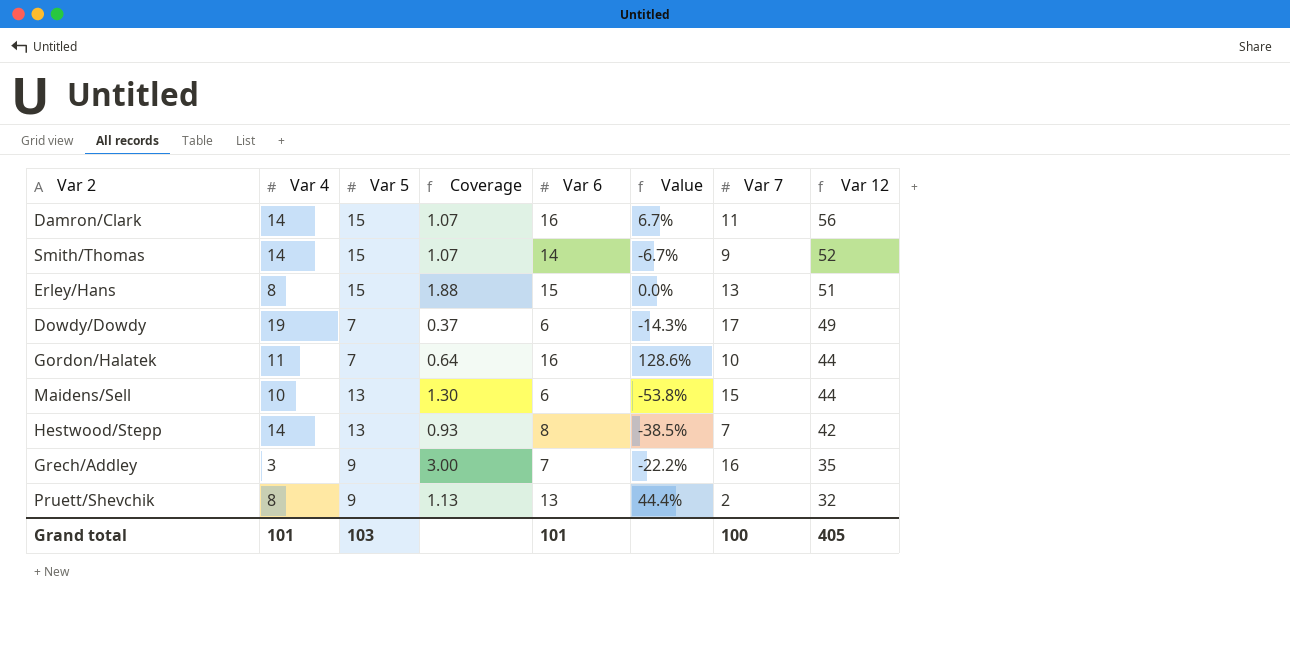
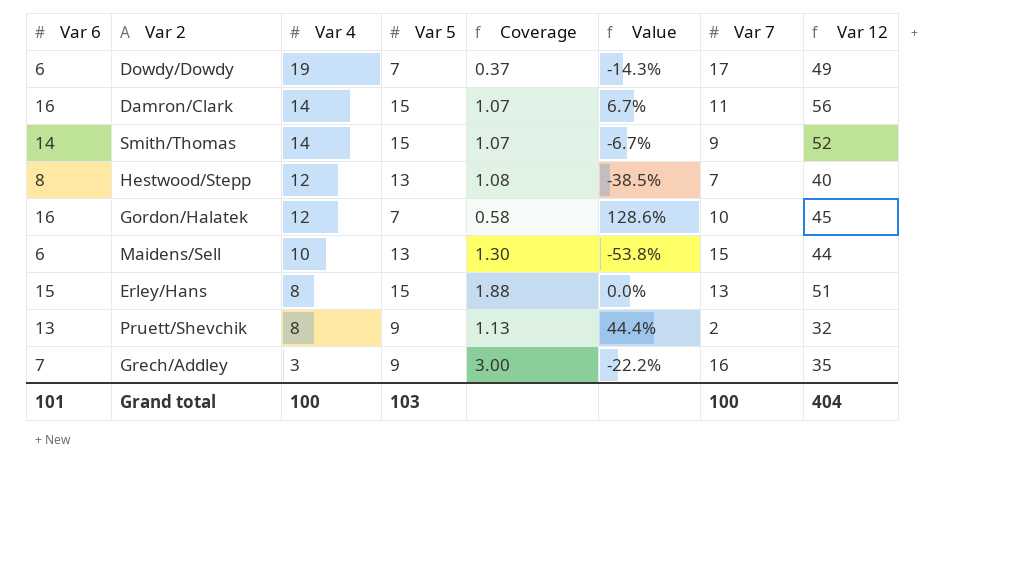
row order: Var 12 descending -> Var 4 descending
column Var 6 | position: 5 -> 1
Hestwood/Stepp | Var 4: 14 -> 12
Hestwood/Stepp | Coverage: 0.93 -> 1.08
Hestwood/Stepp | Var 12: 42 -> 40
Gordon/Halatek | Var 4: 11 -> 12
Gordon/Halatek | Coverage: 0.64 -> 0.58
Gordon/Halatek | Var 12: 44 -> 45
Grand total | Var 4: 101 -> 100
Grand total | Var 12: 405 -> 404

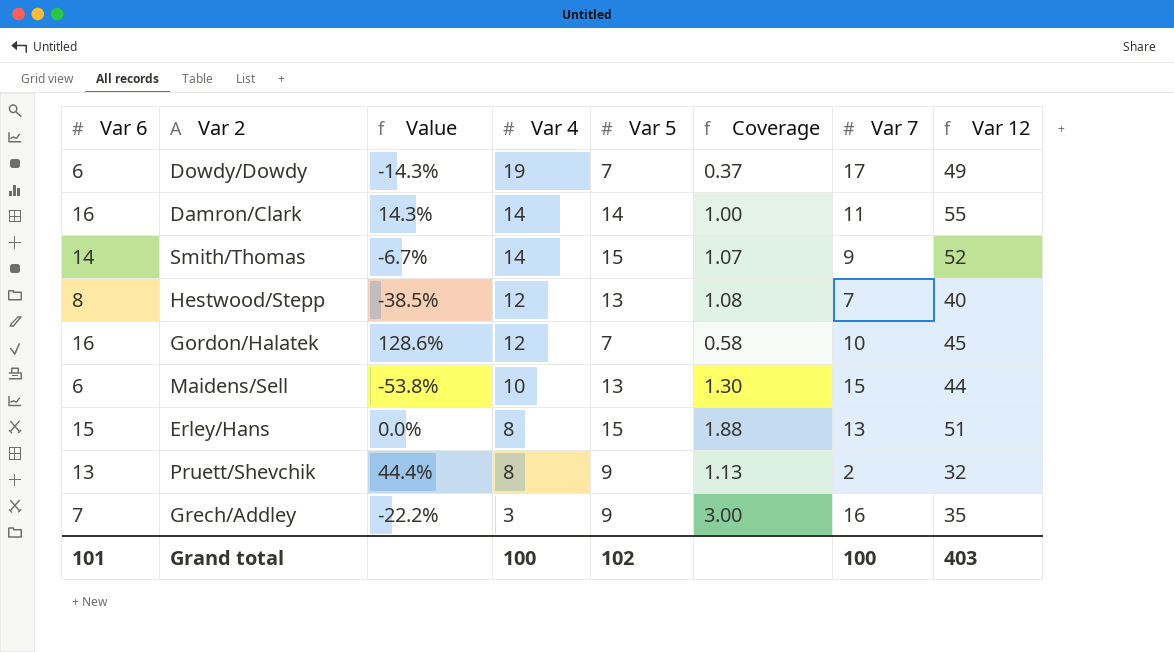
column Value | position: 6 -> 3
Damron/Clark | Value: 6.7% -> 14.3%
Damron/Clark | Var 5: 15 -> 14
Damron/Clark | Coverage: 1.07 -> 1.00
Damron/Clark | Var 12: 56 -> 55
Grand total | Var 5: 103 -> 102
Grand total | Var 12: 404 -> 403

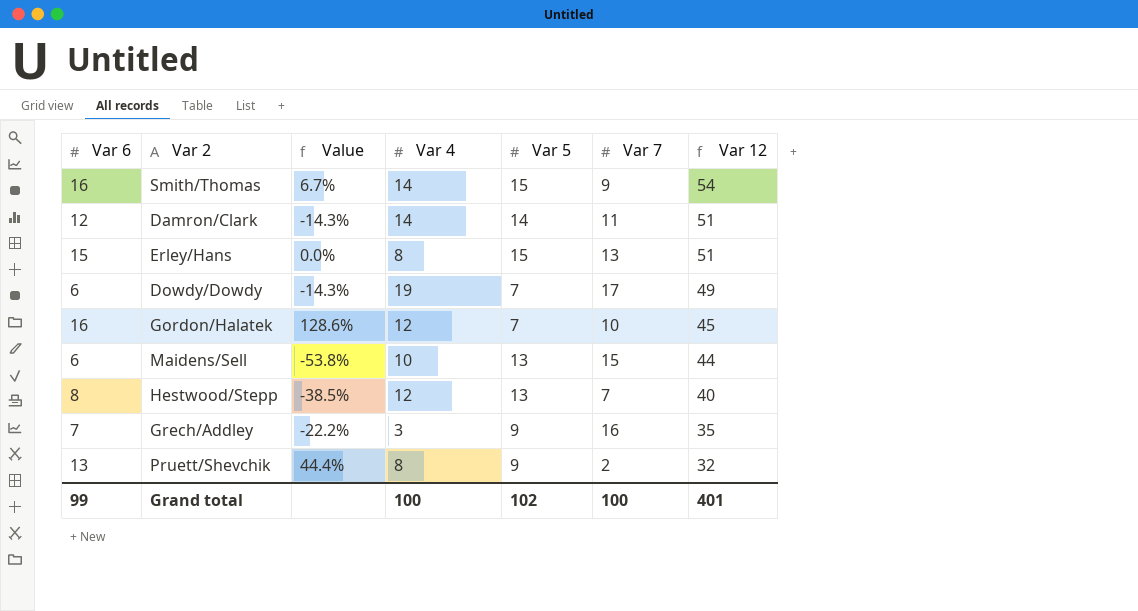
row order: Var 4 descending -> Var 12 descending
column Coverage | formula: [Var 5] / [Var 4] -> none
Smith/Thomas | Var 6: 14 -> 16
Smith/Thomas | Value: -6.7% -> 6.7%
Smith/Thomas | Var 12: 52 -> 54
Damron/Clark | Var 6: 16 -> 12
Damron/Clark | Value: 14.3% -> -14.3%
Damron/Clark | Var 12: 55 -> 51
Grand total | Var 6: 101 -> 99
Grand total | Var 12: 403 -> 401

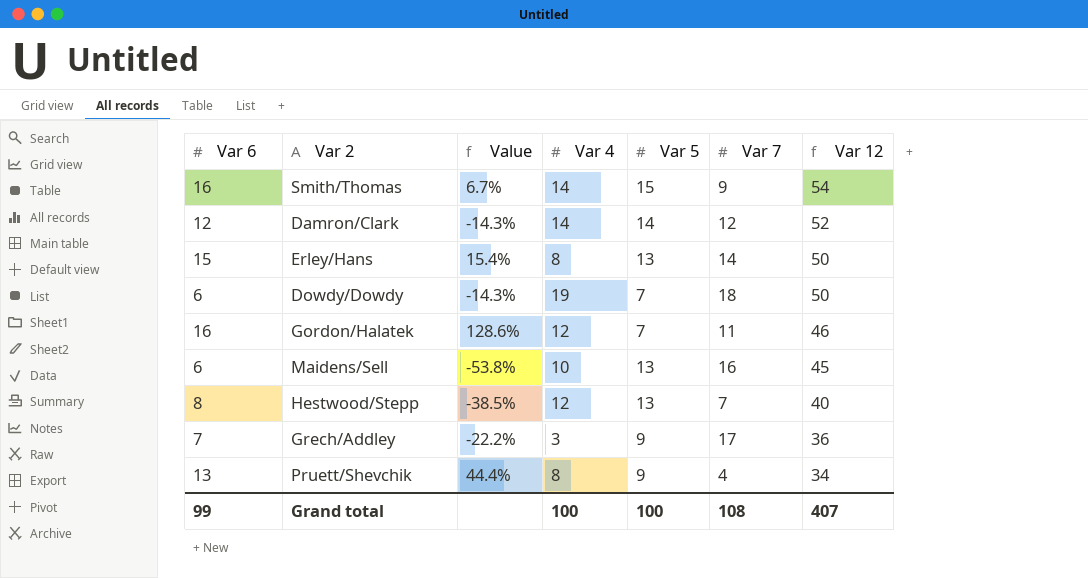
Damron/Clark | Var 7: 11 -> 12
Damron/Clark | Var 12: 51 -> 52
Erley/Hans | Value: 0.0% -> 15.4%
Erley/Hans | Var 5: 15 -> 13
Erley/Hans | Var 7: 13 -> 14
Erley/Hans | Var 12: 51 -> 50
Dowdy/Dowdy | Var 7: 17 -> 18
Dowdy/Dowdy | Var 12: 49 -> 50
Gordon/Halatek | Var 7: 10 -> 11
Gordon/Halatek | Var 12: 45 -> 46
Maidens/Sell | Var 7: 15 -> 16
Maidens/Sell | Var 12: 44 -> 45
Grech/Addley | Var 7: 16 -> 17
Grech/Addley | Var 12: 35 -> 36
Pruett/Shevchik | Var 7: 2 -> 4
Pruett/Shevchik | Var 12: 32 -> 34
Grand total | Var 5: 102 -> 100
Grand total | Var 7: 100 -> 108
Grand total | Var 12: 401 -> 407

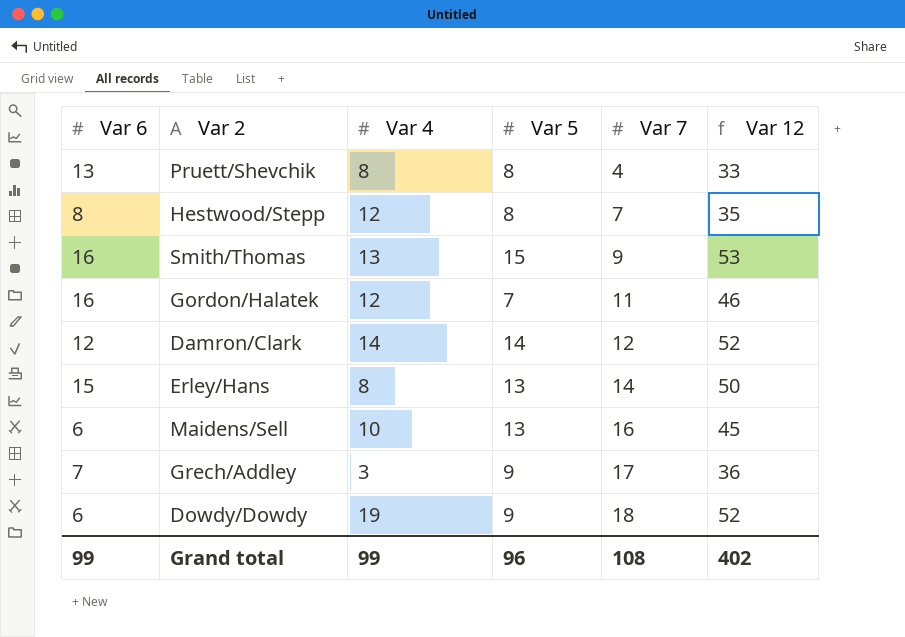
row order: Var 12 descending -> Var 7 ascending
column Value | formula: ([Var 6] - [Var 5]) / [Var 5] -> none
Pruett/Shevchik | Var 5: 9 -> 8
Pruett/Shevchik | Var 12: 34 -> 33
Hestwood/Stepp | Var 5: 13 -> 8
Hestwood/Stepp | Var 12: 40 -> 35
Smith/Thomas | Var 4: 14 -> 13
Smith/Thomas | Var 12: 54 -> 53
Dowdy/Dowdy | Var 5: 7 -> 9
Dowdy/Dowdy | Var 12: 50 -> 52
Grand total | Var 4: 100 -> 99
Grand total | Var 5: 100 -> 96
Grand total | Var 12: 407 -> 402

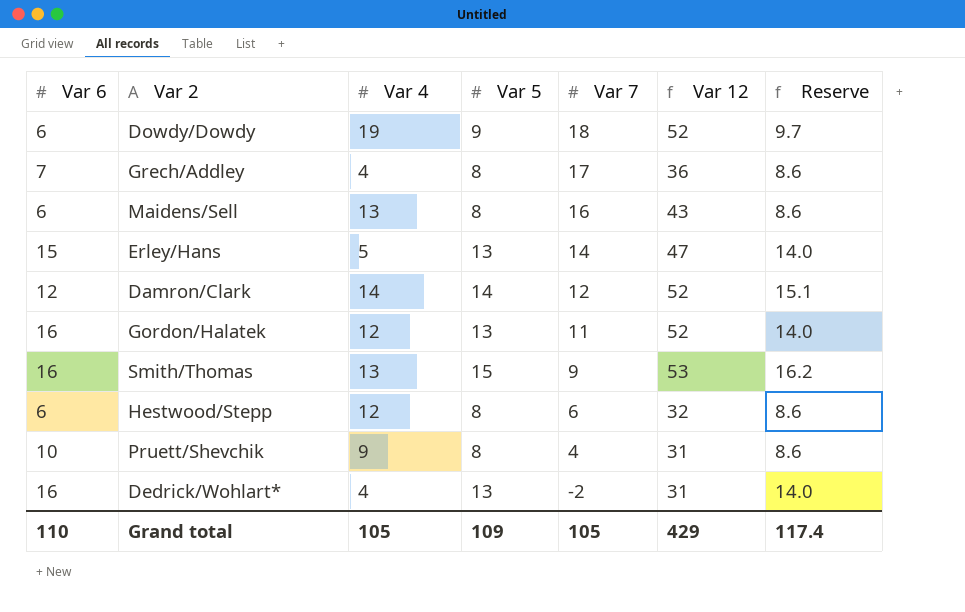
row order: Var 7 ascending -> Var 7 descending
column Reserve | formula: none -> [Var 5] * 1.08
Grech/Addley | Var 4: 3 -> 4
Grech/Addley | Var 5: 9 -> 8
Maidens/Sell | Var 4: 10 -> 13
Maidens/Sell | Var 5: 13 -> 8
Maidens/Sell | Var 12: 45 -> 43
Erley/Hans | Var 4: 8 -> 5
Erley/Hans | Var 12: 50 -> 47
Gordon/Halatek | Var 5: 7 -> 13
Gordon/Halatek | Var 12: 46 -> 52
Hestwood/Stepp | Var 6: 8 -> 6
Hestwood/Stepp | Var 7: 7 -> 6
Hestwood/Stepp | Var 12: 35 -> 32
Pruett/Shevchik | Var 6: 13 -> 10
Pruett/Shevchik | Var 4: 8 -> 9
Pruett/Shevchik | Var 12: 33 -> 31
row Dedrick/Wohlart*: none -> 16 | 4 | 13 | -2 | 31 | 14.0
Grand total | Var 6: 99 -> 110
Grand total | Var 4: 99 -> 105
Grand total | Var 5: 96 -> 109
Grand total | Var 7: 108 -> 105
Grand total | Var 12: 402 -> 429

